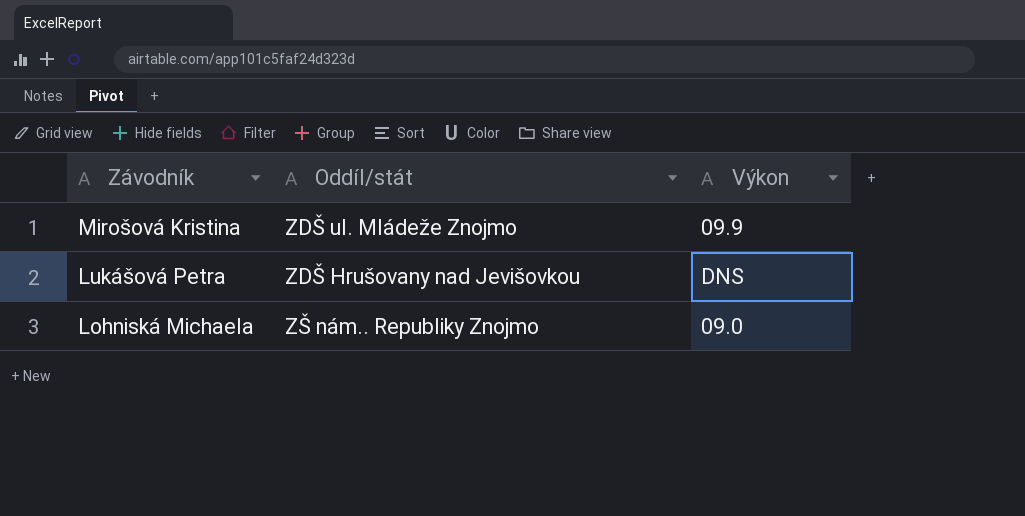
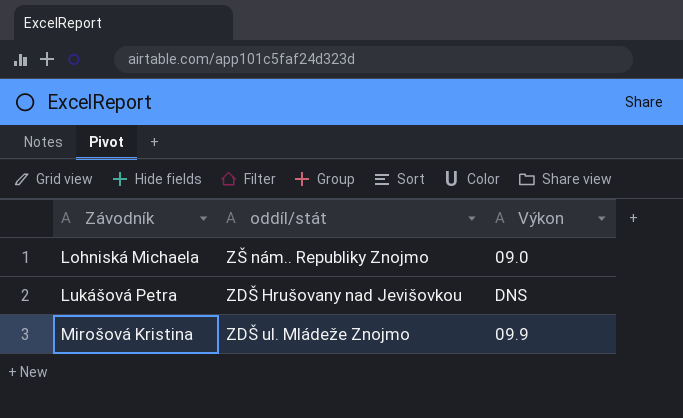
row order: Závodník descending -> Závodník ascending
column name: Oddíl/stát -> oddíl/stát

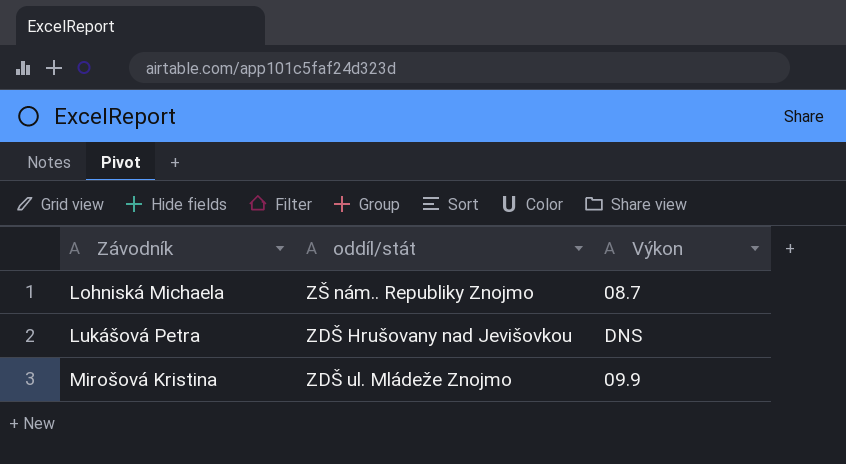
Lohniská Michaela | Výkon: 09.0 -> 08.7

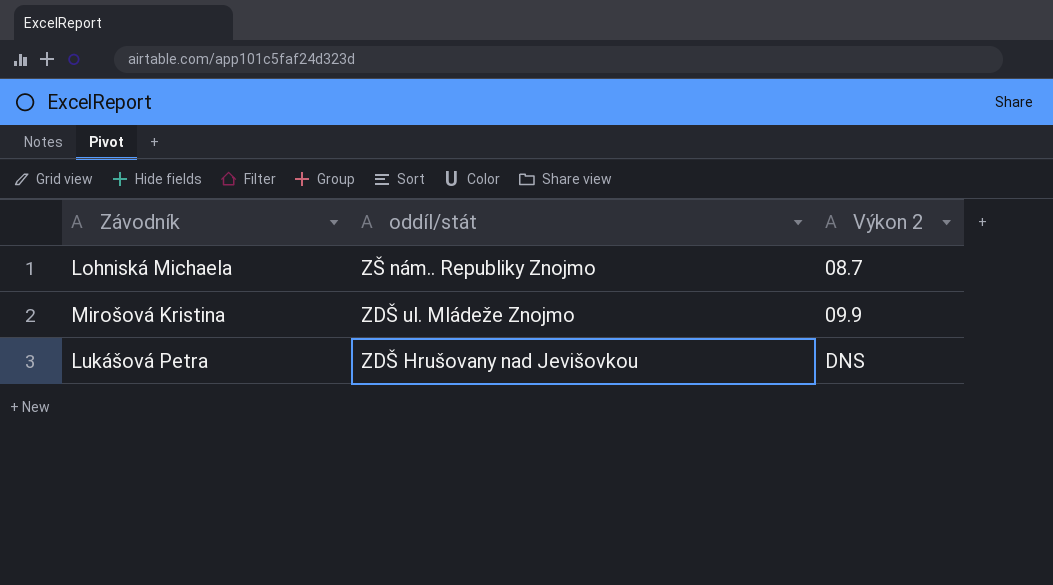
row order: Závodník ascending -> oddíl/stát descending
column name: Výkon -> Výkon 2

